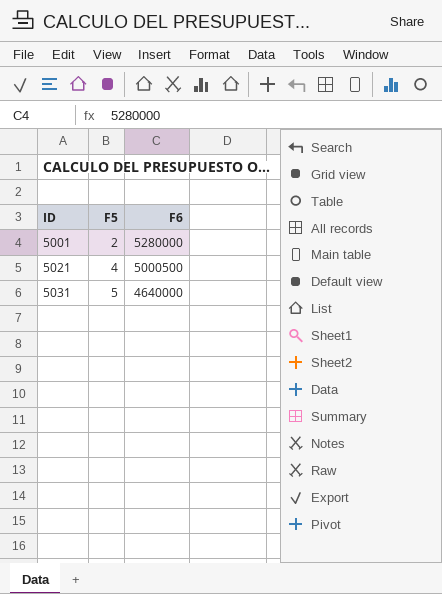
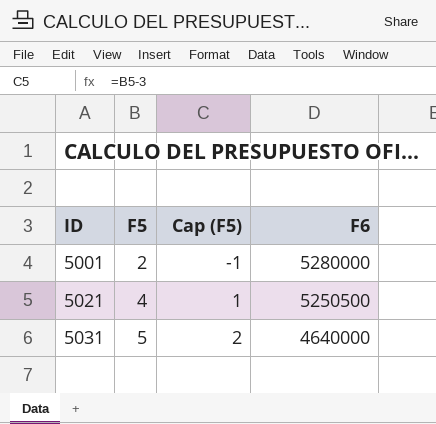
column Cap (F5) | formula: none -> [F5] - 3
5021 | F6: 5000500 -> 5250500

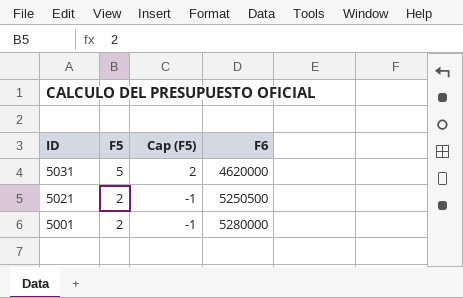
row order: ID ascending -> ID descending
5031 | F6: 4640000 -> 4620000
5021 | F5: 4 -> 2
5021 | Cap (F5): 1 -> -1

